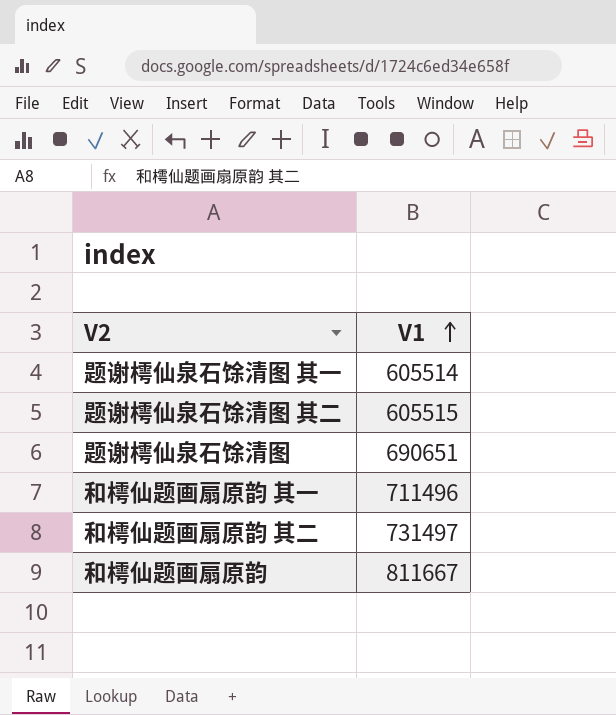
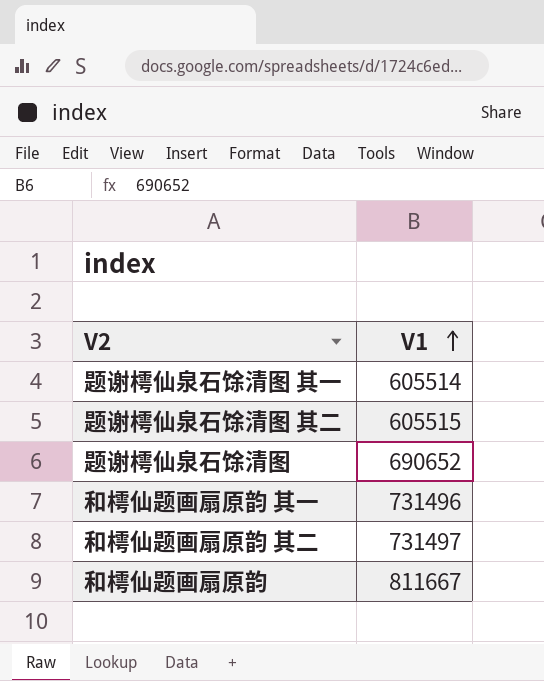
题谢樗仙泉石馀清图 | V1: 690651 -> 690652
和樗仙题画扇原韵 其一 | V1: 711496 -> 731496

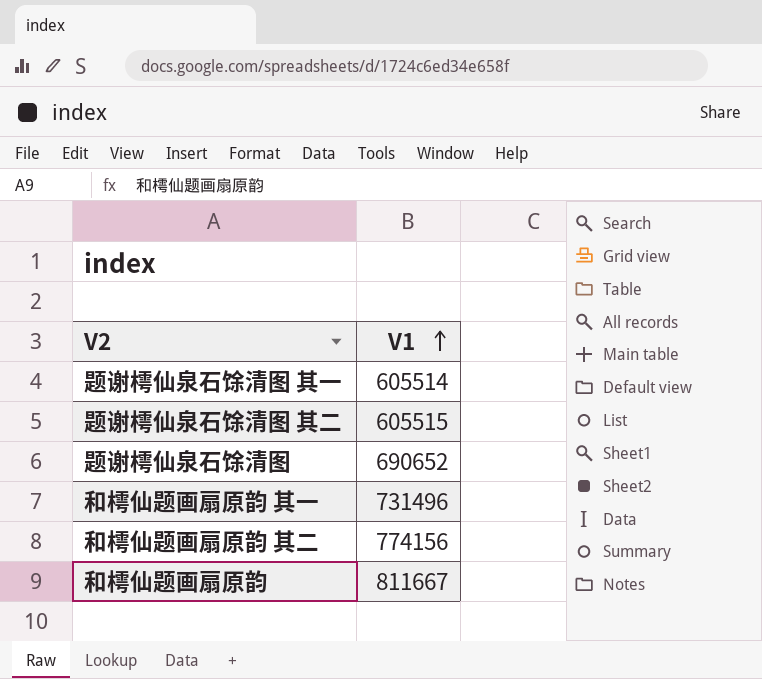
和樗仙题画扇原韵 其二 | V1: 731497 -> 774156

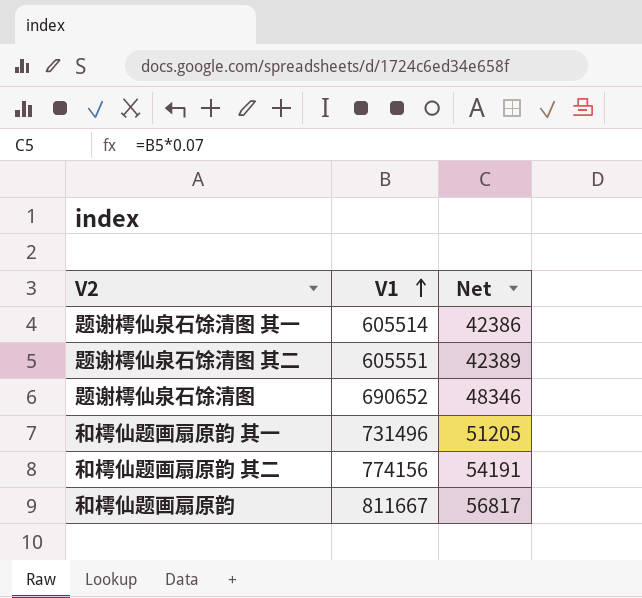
column Net | formula: none -> [V1] * 0.07
题谢樗仙泉石馀清图 其二 | V1: 605515 -> 605551

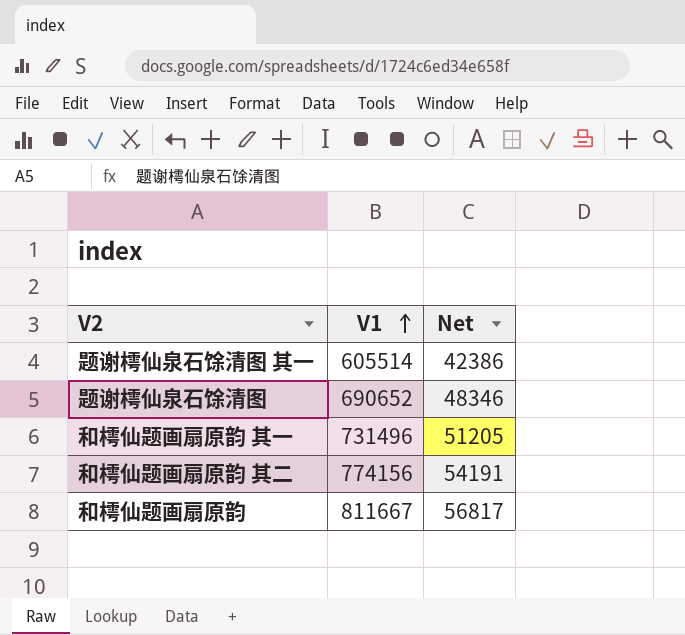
row 题谢樗仙泉石馀清图 其二: 605551 | 42389 -> none

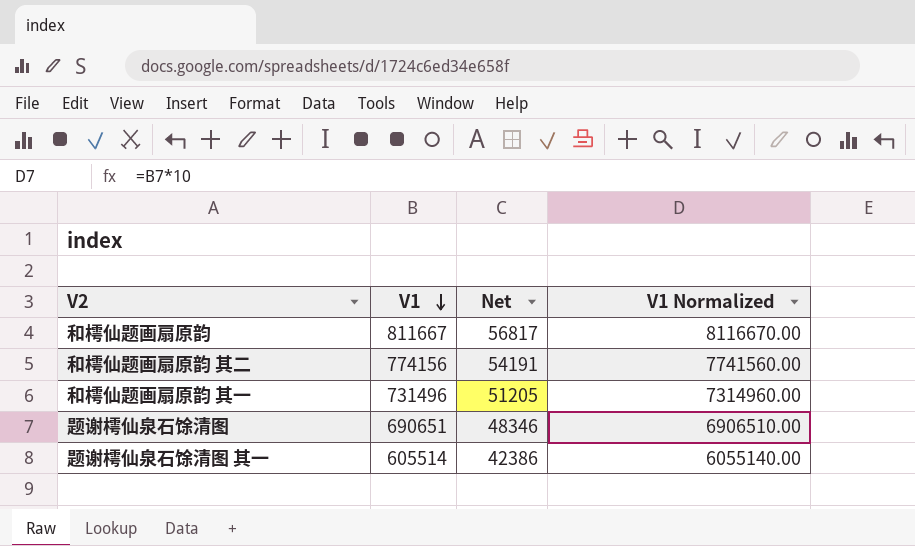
row order: V1 ascending -> V1 descending
column V1 Normalized | formula: none -> [V1] * 10
题谢樗仙泉石馀清图 | V1: 690652 -> 690651

